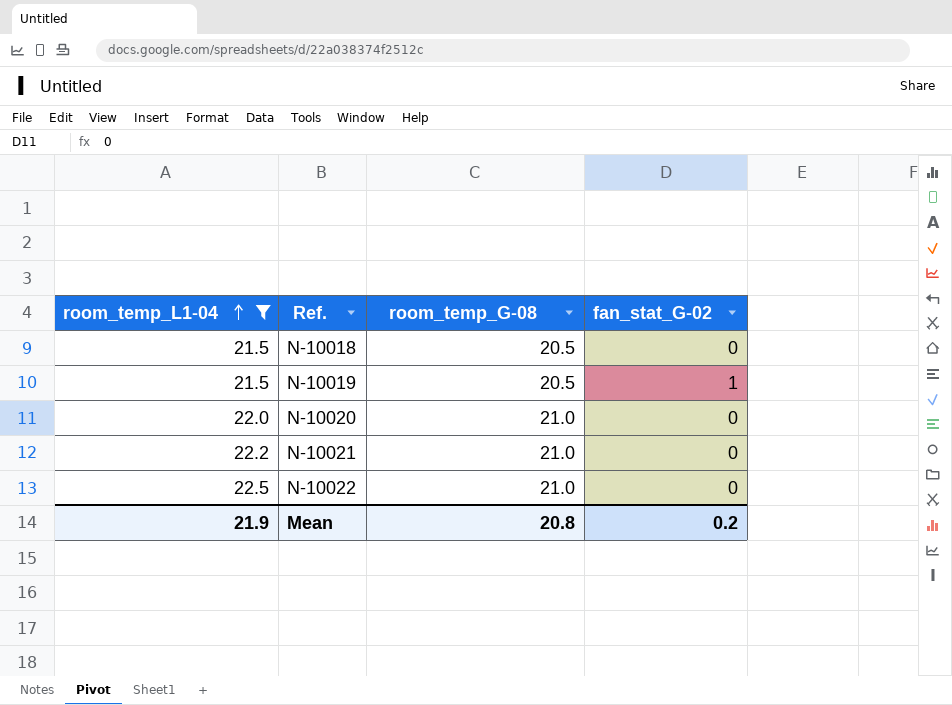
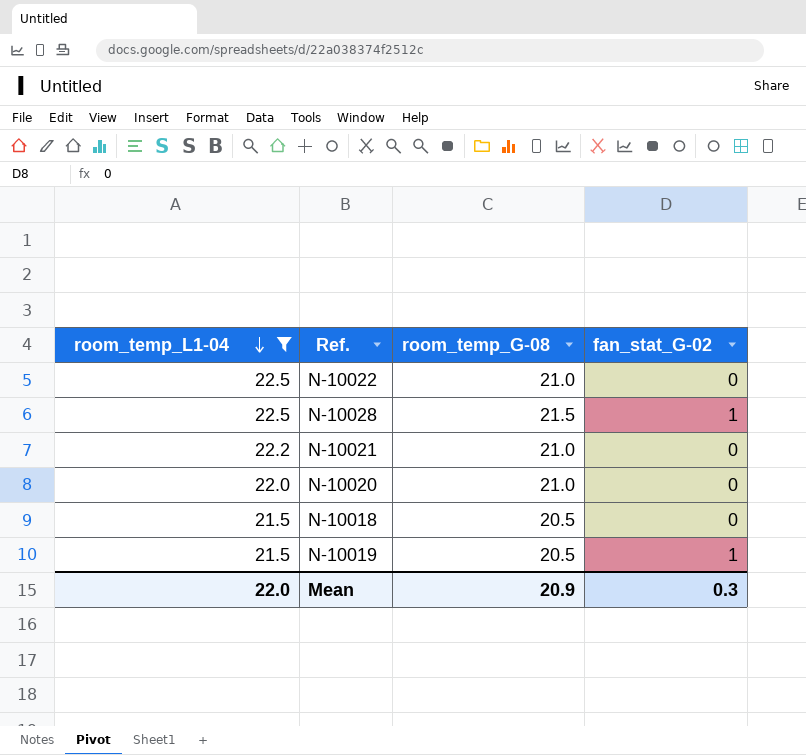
row order: room_temp_L1-04 ascending -> room_temp_L1-04 descending
row N-10028: none -> 22.5 | 21.5 | 1
Mean | room_temp_L1-04: 21.9 -> 22.0
Mean | room_temp_G-08: 20.8 -> 20.9
Mean | fan_stat_G-02: 0.2 -> 0.3

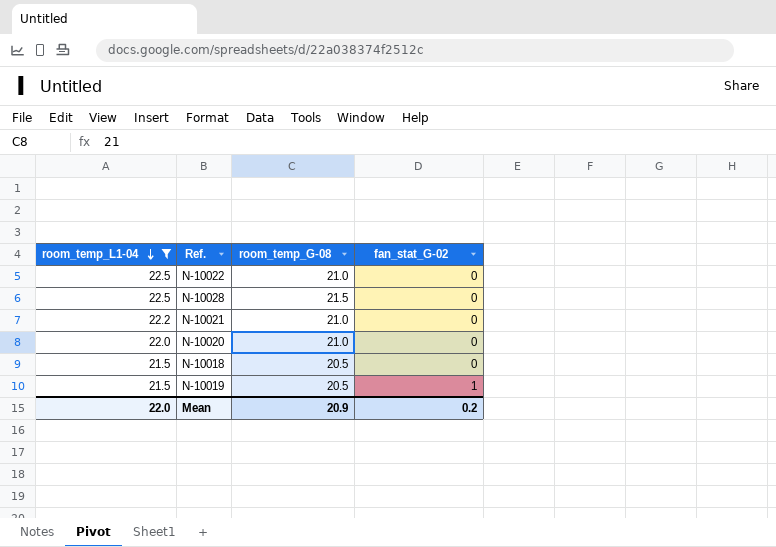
N-10028 | fan_stat_G-02: 1 -> 0
Mean | fan_stat_G-02: 0.3 -> 0.2

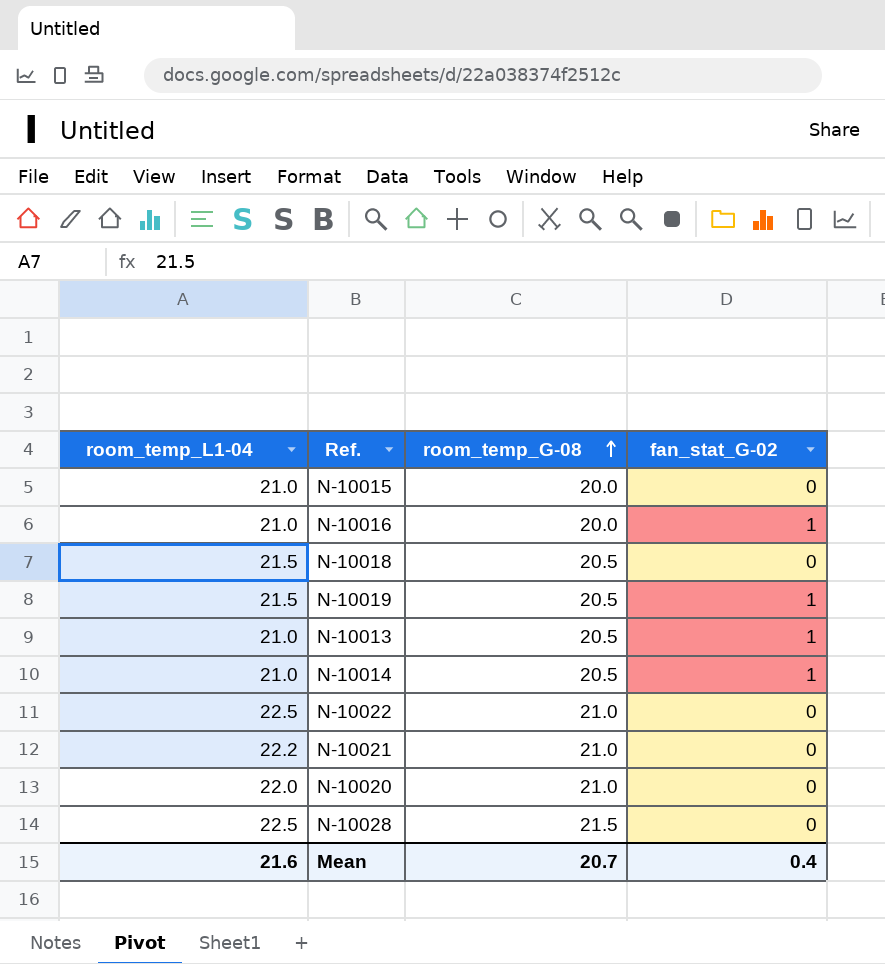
filter: room_temp_L1-04 != 21.0 -> none
row order: room_temp_L1-04 descending -> room_temp_G-08 ascending
Mean | room_temp_L1-04: 22.0 -> 21.6
Mean | room_temp_G-08: 20.9 -> 20.7
Mean | fan_stat_G-02: 0.2 -> 0.4

